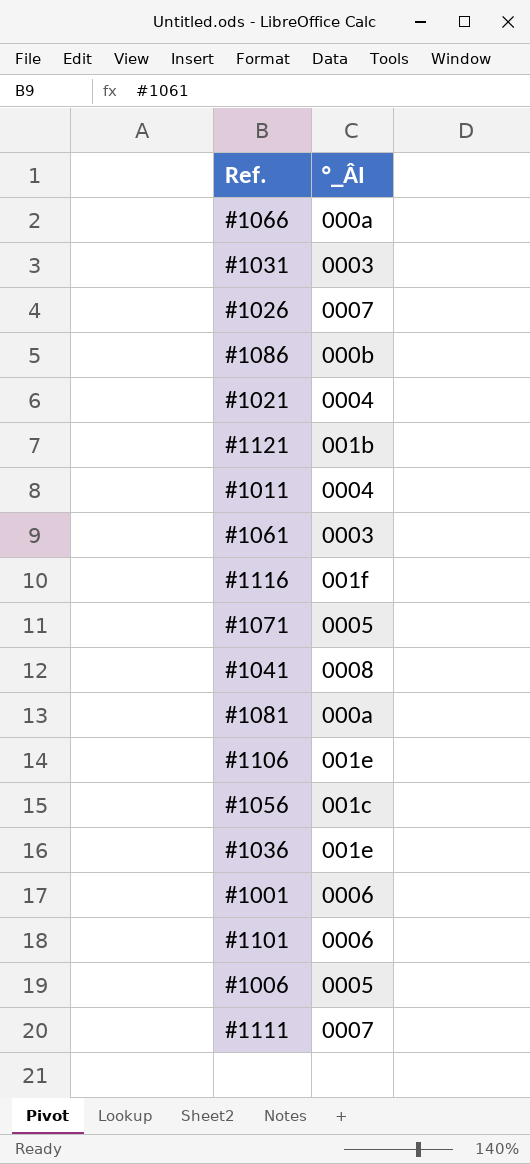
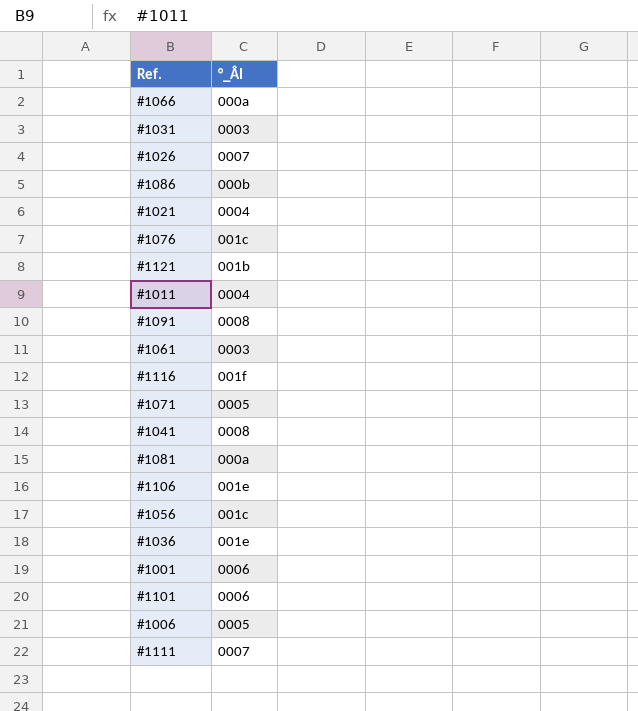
row #1076: none -> 001c
row #1091: none -> 0008

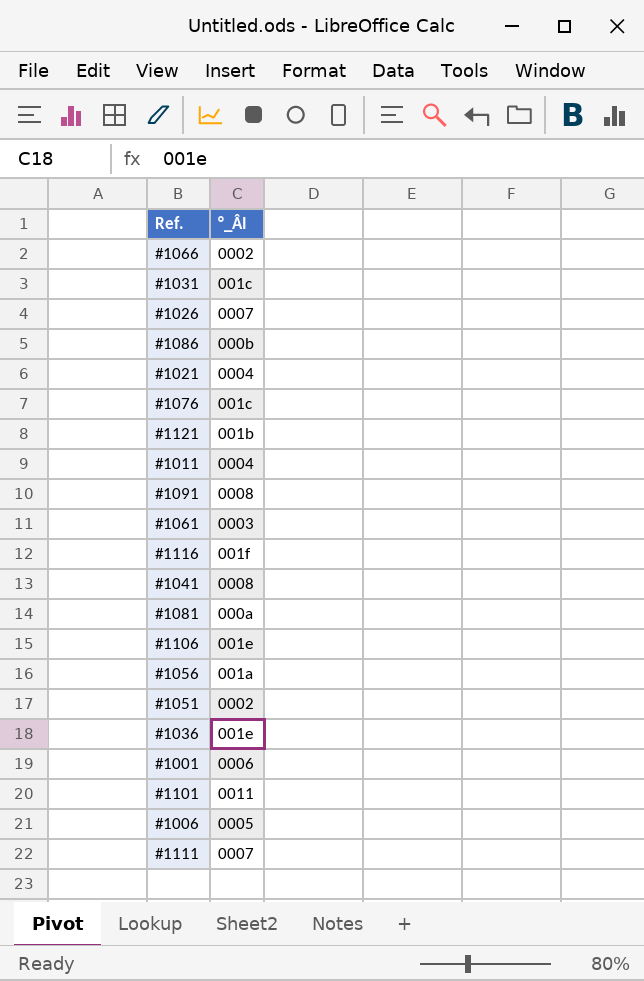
row #1071: 0005 -> none
#1066 | °_ÂI: 000a -> 0002
#1031 | °_ÂI: 0003 -> 001c
#1056 | °_ÂI: 001c -> 001a
row #1051: none -> 0002
#1101 | °_ÂI: 0006 -> 0011

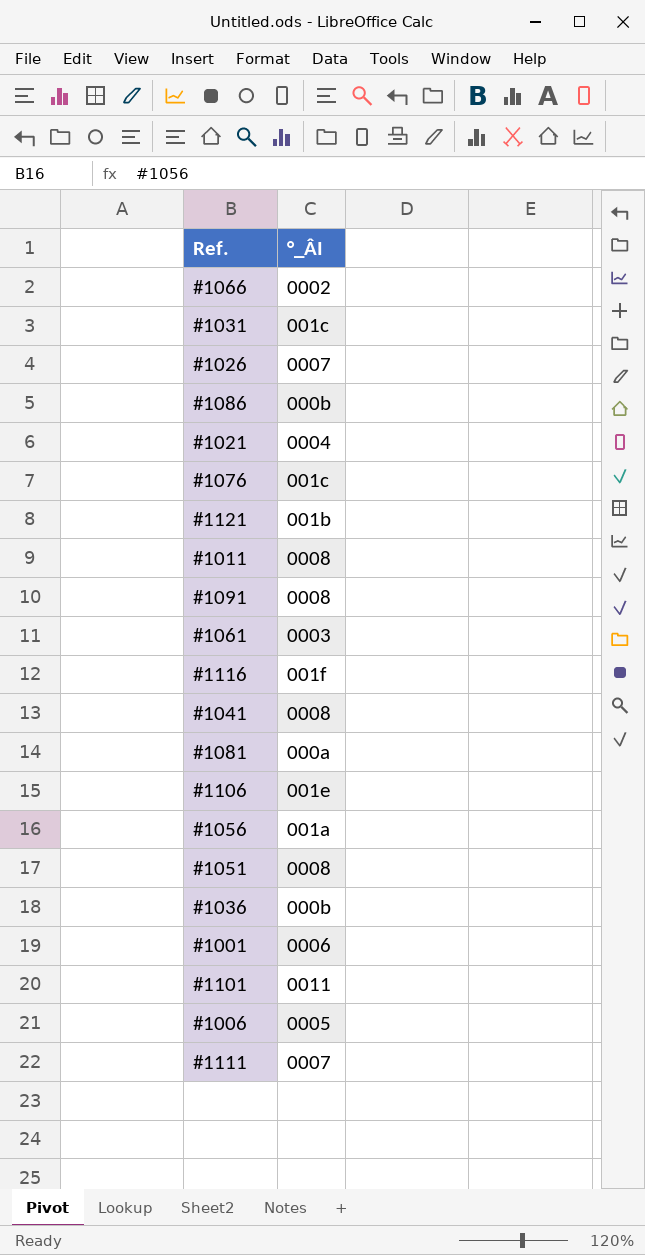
#1011 | °_ÂI: 0004 -> 0008
#1051 | °_ÂI: 0002 -> 0008
#1036 | °_ÂI: 001e -> 000b

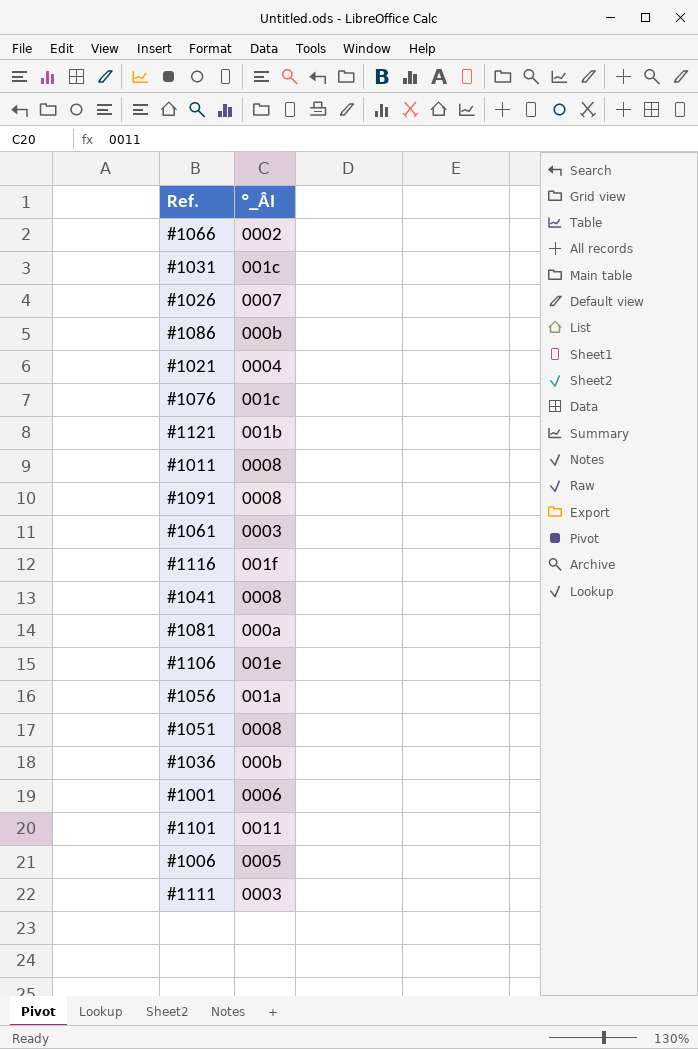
#1111 | °_ÂI: 0007 -> 0003

